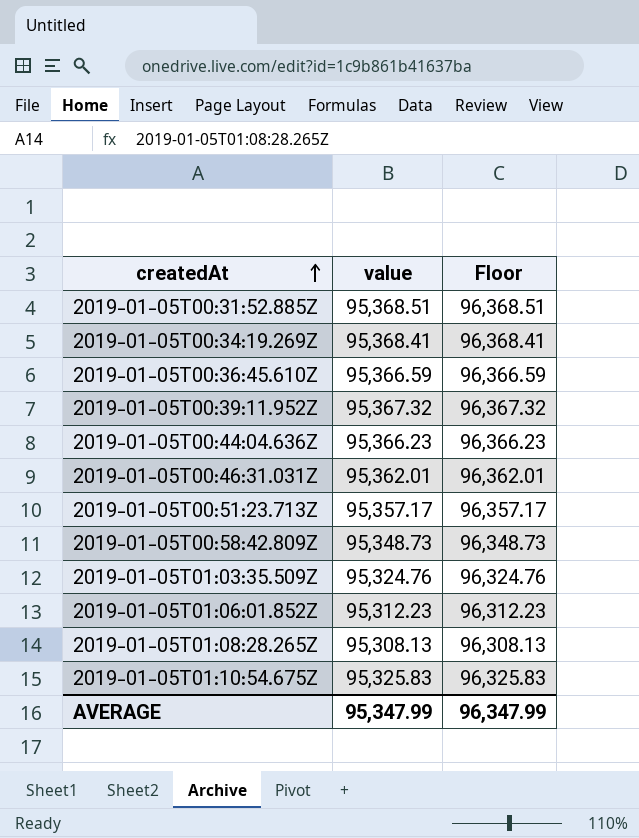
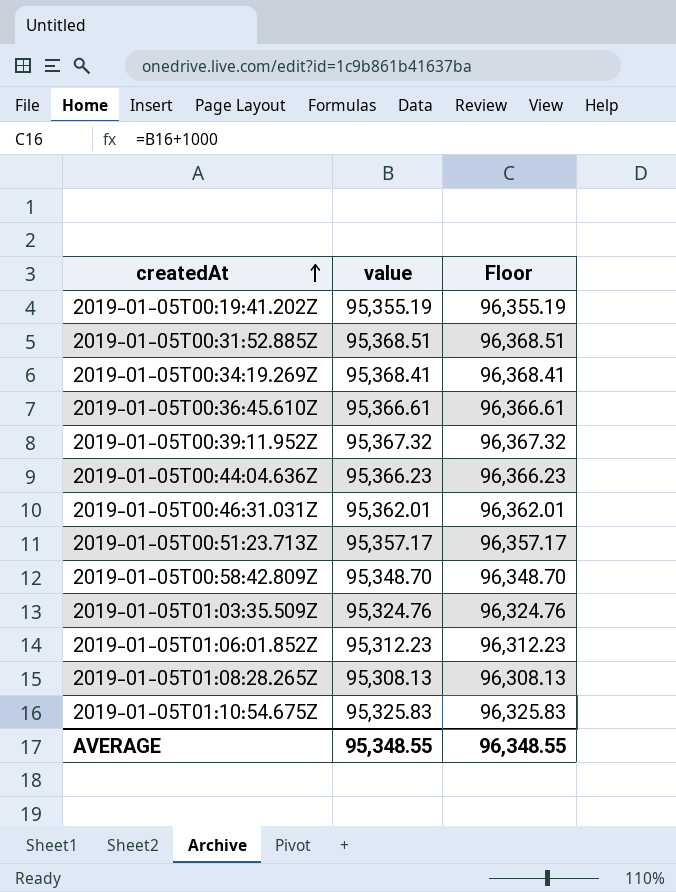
row 2019-01-05T00:19:41.202Z: none -> 95,355.19 | 96,355.19
2019-01-05T00:36:45.610Z | value: 95,366.59 -> 95,366.61
2019-01-05T00:36:45.610Z | Floor: 96,366.59 -> 96,366.61
2019-01-05T00:58:42.809Z | value: 95,348.73 -> 95,348.70
2019-01-05T00:58:42.809Z | Floor: 96,348.73 -> 96,348.70
AVERAGE | value: 95,347.99 -> 95,348.55
AVERAGE | Floor: 96,347.99 -> 96,348.55

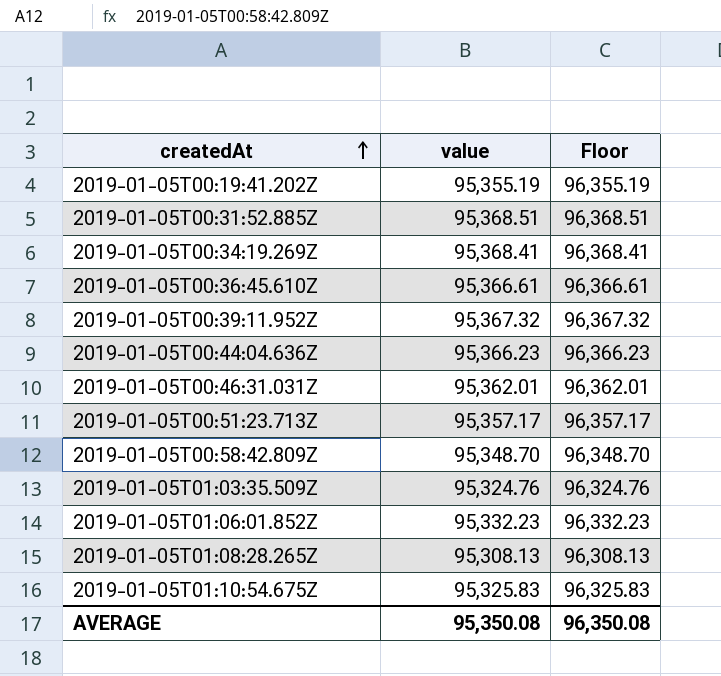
2019-01-05T01:06:01.852Z | value: 95,312.23 -> 95,332.23
2019-01-05T01:06:01.852Z | Floor: 96,312.23 -> 96,332.23
AVERAGE | value: 95,348.55 -> 95,350.08
AVERAGE | Floor: 96,348.55 -> 96,350.08

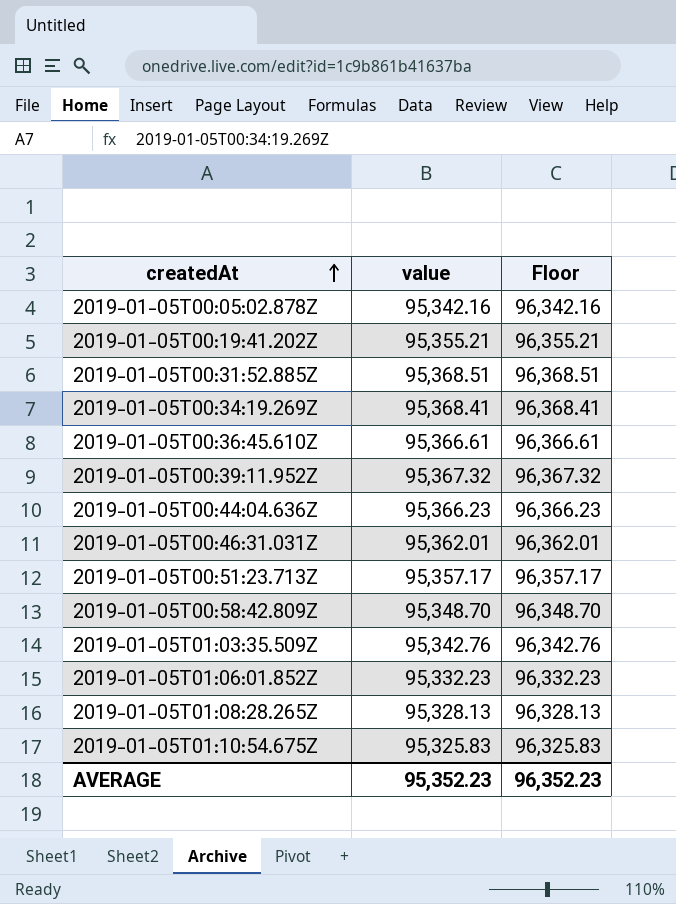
row 2019-01-05T00:05:02.878Z: none -> 95,342.16 | 96,342.16
2019-01-05T00:19:41.202Z | value: 95,355.19 -> 95,355.21
2019-01-05T00:19:41.202Z | Floor: 96,355.19 -> 96,355.21
2019-01-05T01:03:35.509Z | value: 95,324.76 -> 95,342.76
2019-01-05T01:03:35.509Z | Floor: 96,324.76 -> 96,342.76
2019-01-05T01:08:28.265Z | value: 95,308.13 -> 95,328.13
2019-01-05T01:08:28.265Z | Floor: 96,308.13 -> 96,328.13
AVERAGE | value: 95,350.08 -> 95,352.23
AVERAGE | Floor: 96,350.08 -> 96,352.23

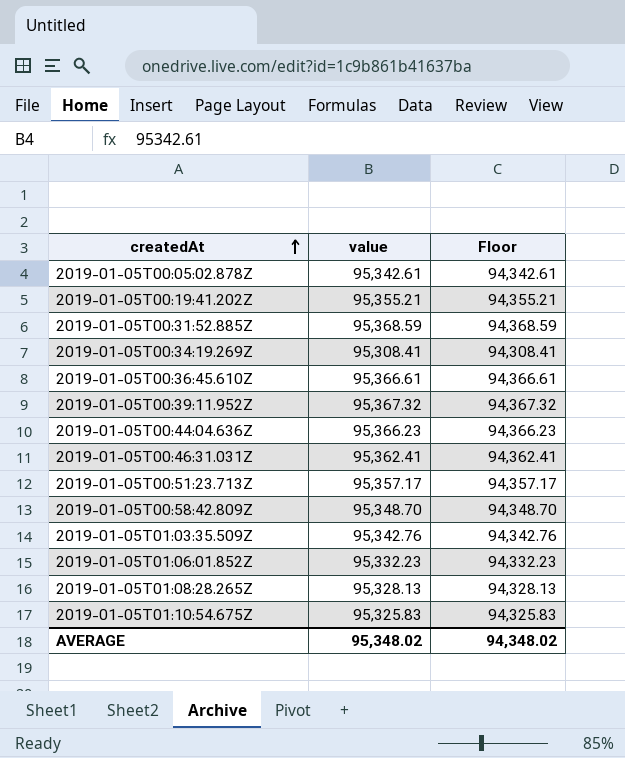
column Floor | formula: [value] + 1000 -> [value] - 1000
2019-01-05T00:05:02.878Z | value: 95,342.16 -> 95,342.61
2019-01-05T00:31:52.885Z | value: 95,368.51 -> 95,368.59
2019-01-05T00:34:19.269Z | value: 95,368.41 -> 95,308.41
2019-01-05T00:46:31.031Z | value: 95,362.01 -> 95,362.41
AVERAGE | value: 95,352.23 -> 95,348.02
AVERAGE | Floor: 96,352.23 -> 94,348.02

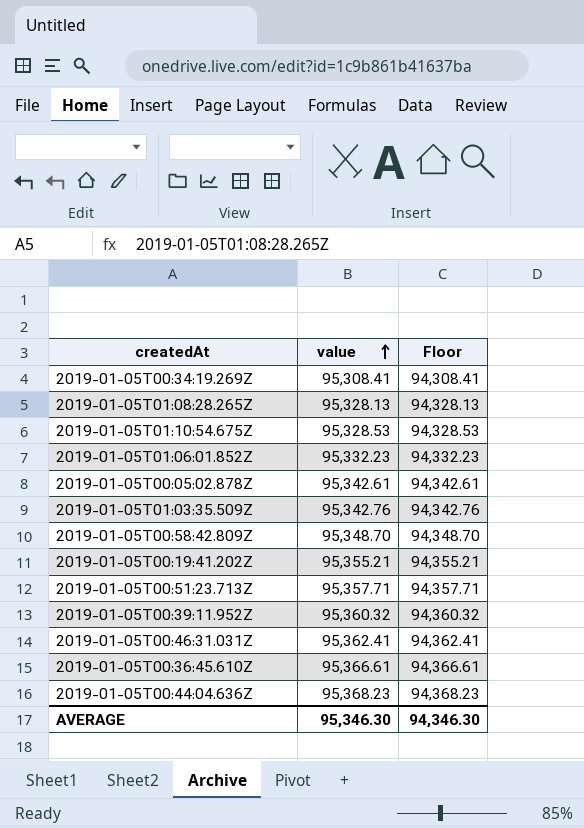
row order: createdAt ascending -> value ascending
row 2019-01-05T00:31:52.885Z: 95,368.59 | 94,368.59 -> none
2019-01-05T01:10:54.675Z | value: 95,325.83 -> 95,328.53
2019-01-05T01:10:54.675Z | Floor: 94,325.83 -> 94,328.53
2019-01-05T00:51:23.713Z | value: 95,357.17 -> 95,357.71
2019-01-05T00:51:23.713Z | Floor: 94,357.17 -> 94,357.71
2019-01-05T00:39:11.952Z | value: 95,367.32 -> 95,360.32
2019-01-05T00:39:11.952Z | Floor: 94,367.32 -> 94,360.32
2019-01-05T00:44:04.636Z | value: 95,366.23 -> 95,368.23
2019-01-05T00:44:04.636Z | Floor: 94,366.23 -> 94,368.23
AVERAGE | value: 95,348.02 -> 95,346.30
AVERAGE | Floor: 94,348.02 -> 94,346.30

